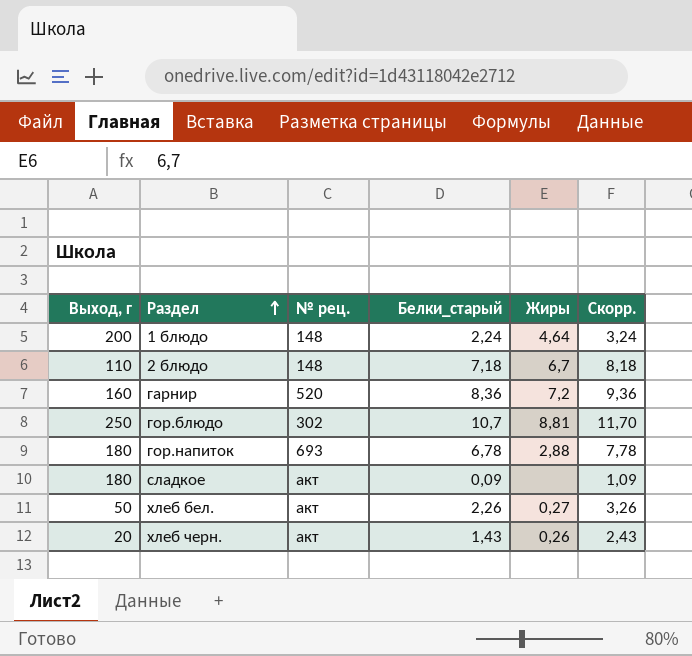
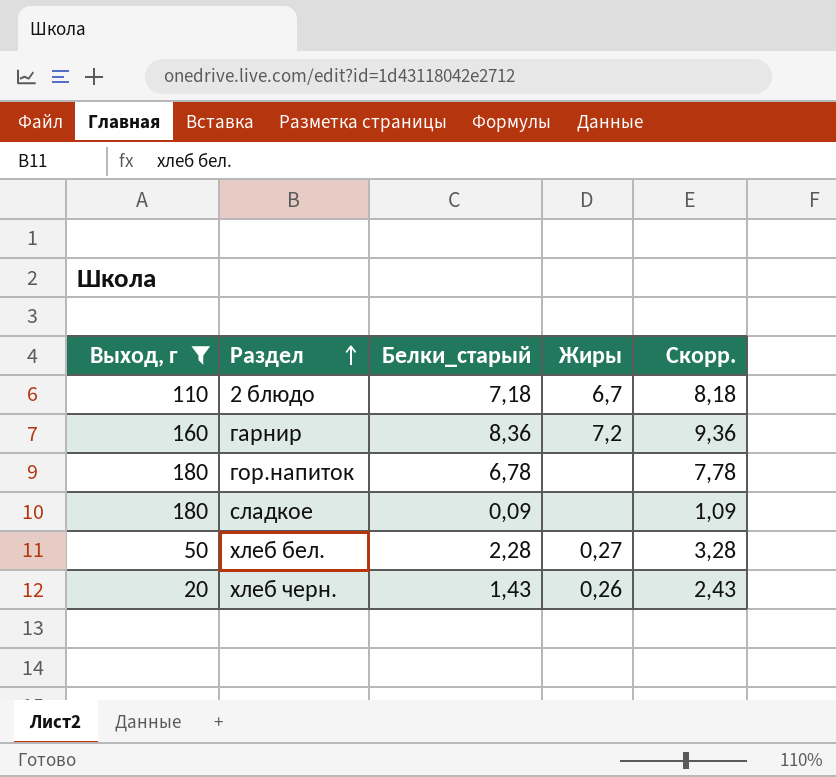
filter: none -> Выход, г <= 180
column № рец. | position: 3 -> none
гор.напиток | Жиры: 2,88 -> none
хлеб бел. | Белки_старый: 2,26 -> 2,28
хлеб бел. | Скорр.: 3,26 -> 3,28

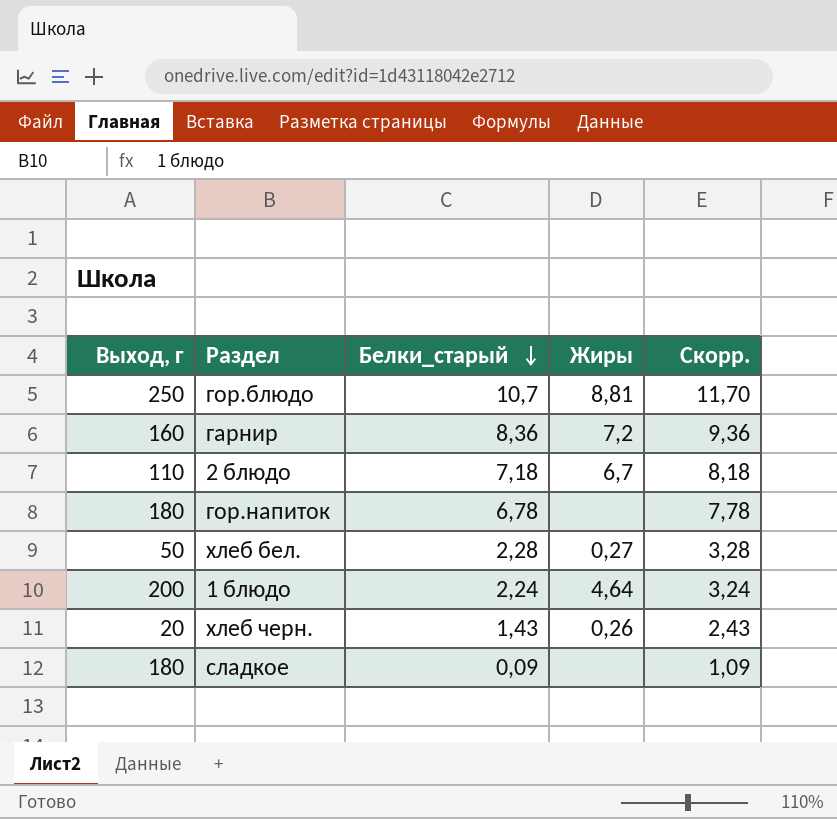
filter: Выход, г <= 180 -> none
row order: Раздел ascending -> Белки_старый descending

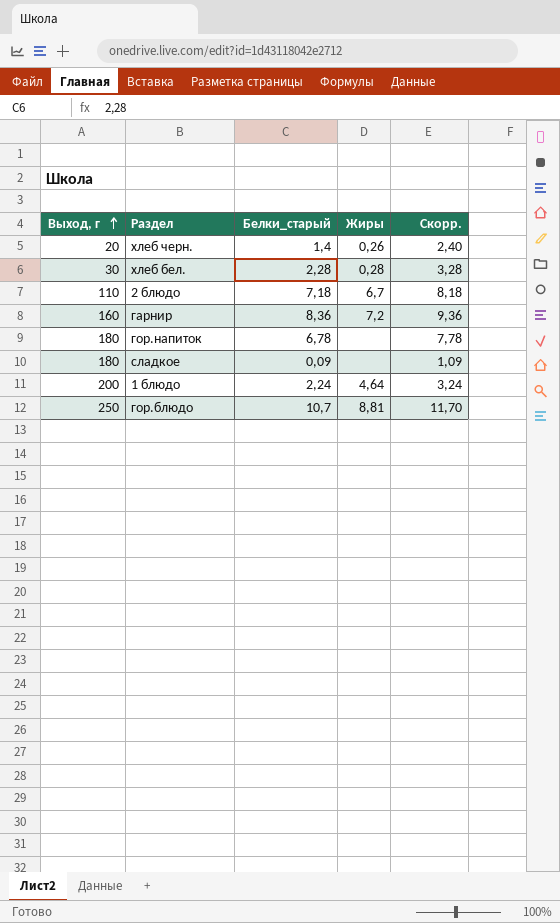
row order: Белки_старый descending -> Выход, г ascending
хлеб черн. | Белки_старый: 1,43 -> 1,4
хлеб черн. | Скорр.: 2,43 -> 2,40
хлеб бел. | Выход, г: 50 -> 30
хлеб бел. | Жиры: 0,27 -> 0,28

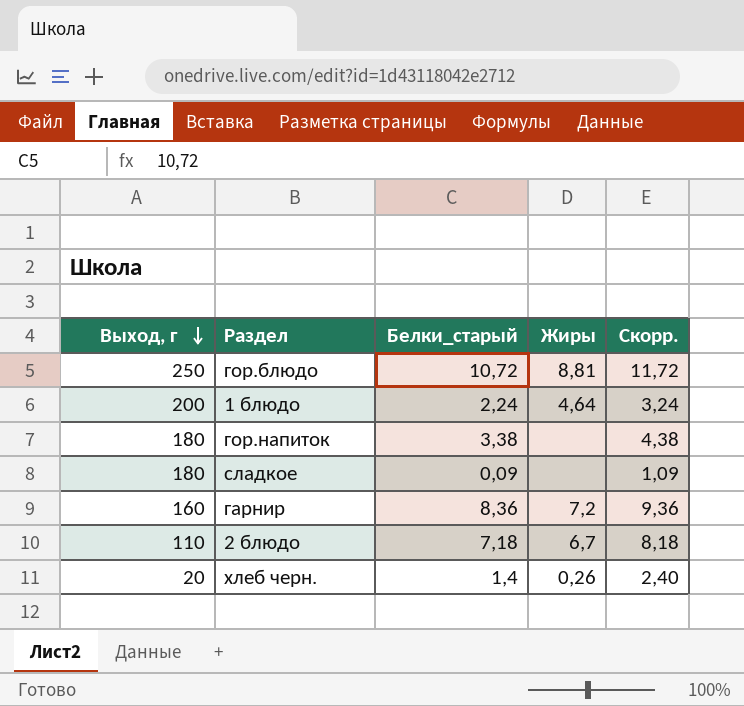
row order: Выход, г ascending -> Выход, г descending
row хлеб бел.: 30 | 2,28 | 0,28 | 3,28 -> none
гор.блюдо | Белки_старый: 10,7 -> 10,72
гор.блюдо | Скорр.: 11,70 -> 11,72
гор.напиток | Белки_старый: 6,78 -> 3,38
гор.напиток | Скорр.: 7,78 -> 4,38

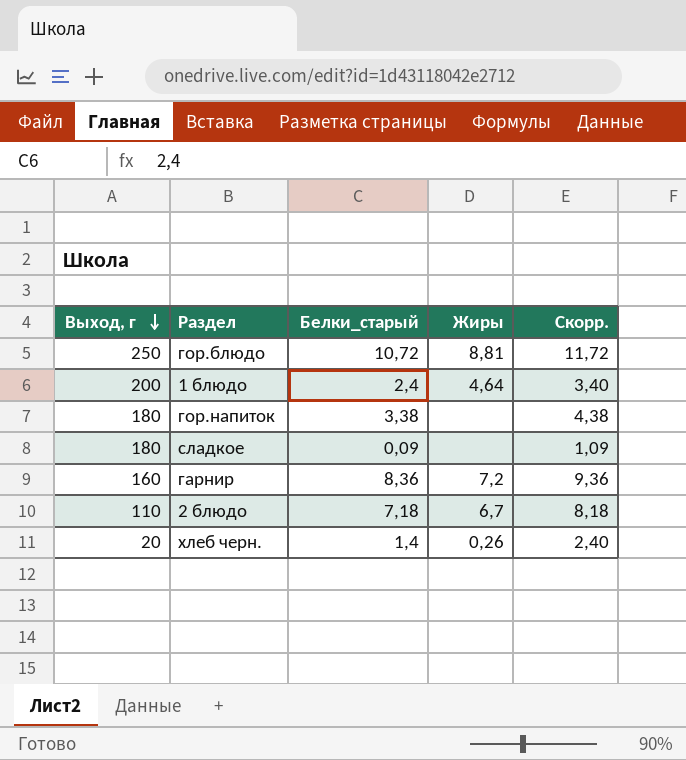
1 блюдо | Белки_старый: 2,24 -> 2,4
1 блюдо | Скорр.: 3,24 -> 3,40

